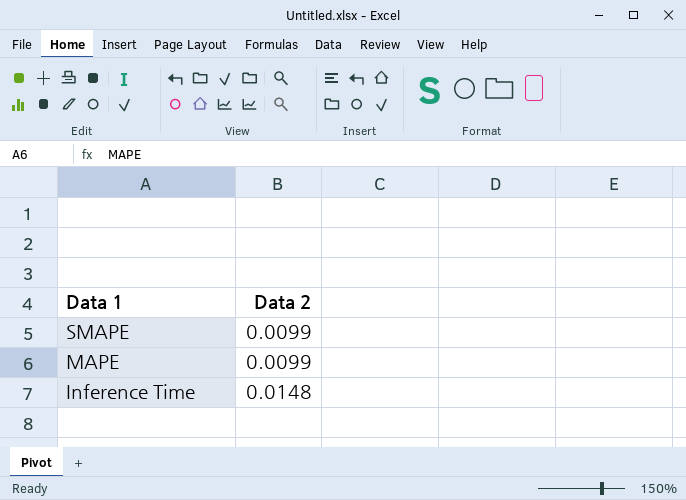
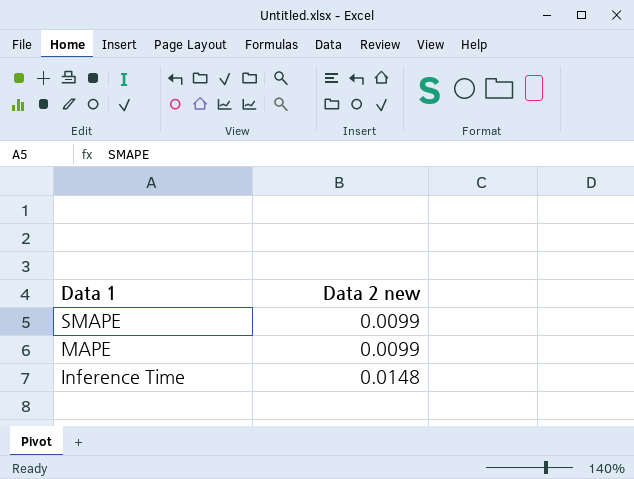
column name: Data 2 -> Data 2 new

